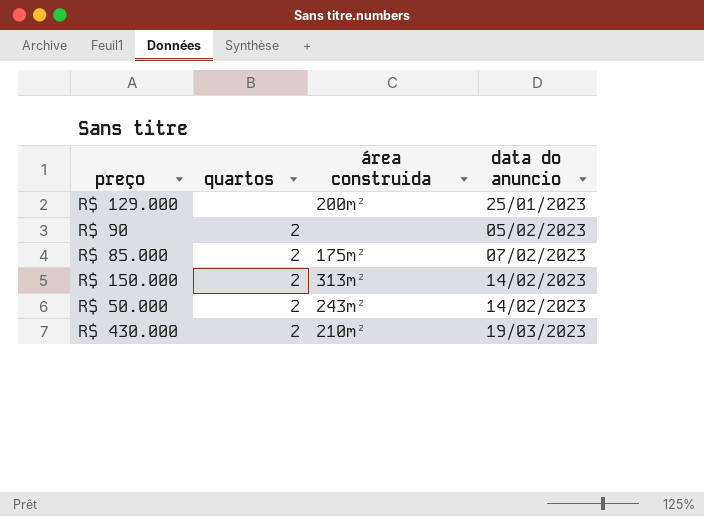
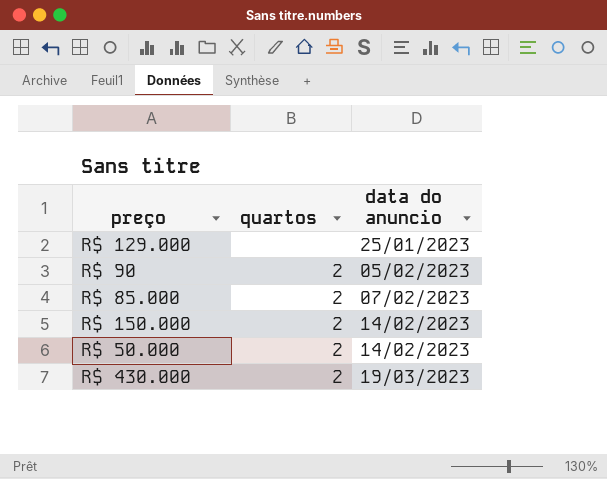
column área construida | position: 3 -> none

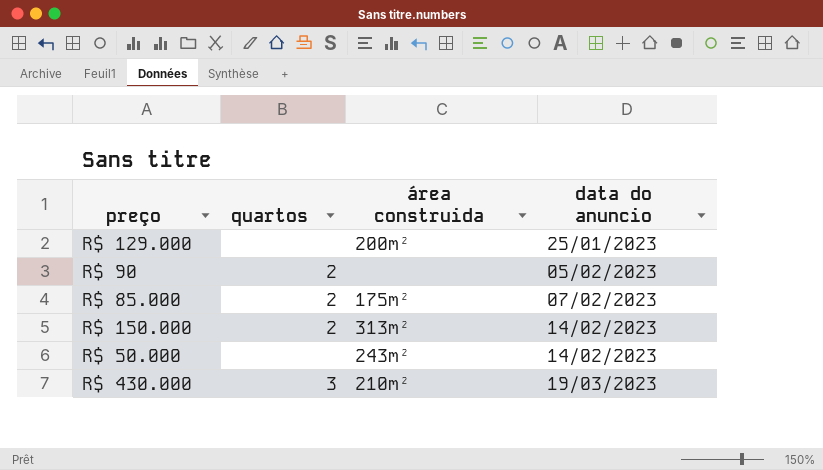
column área construida | position: none -> 3
R$ 50.000 | quartos: 2 -> none
R$ 430.000 | quartos: 2 -> 3

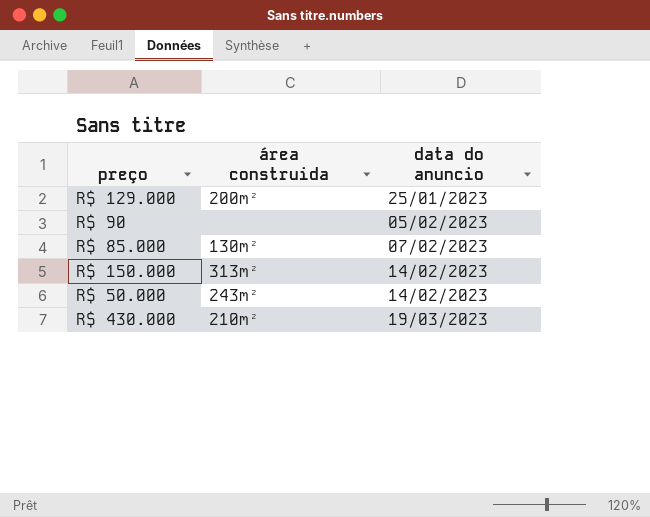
column quartos | position: 2 -> none
R$ 85.000 | área construida: 175m² -> 130m²

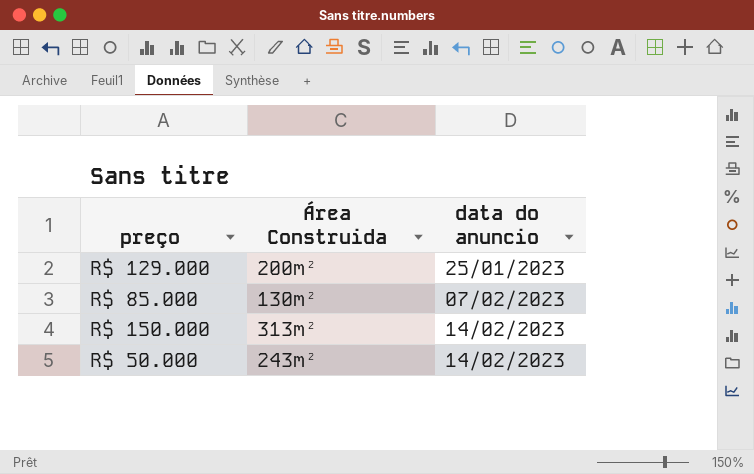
column name: área construida -> Área Construida
row R$ 90: none | 05/02/2023 -> none
row R$ 430.000: 210m² | 19/03/2023 -> none

